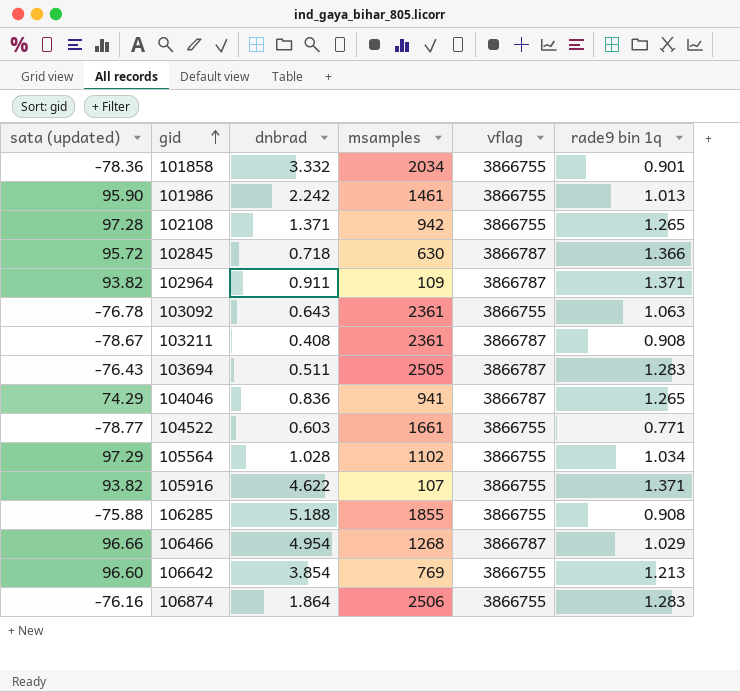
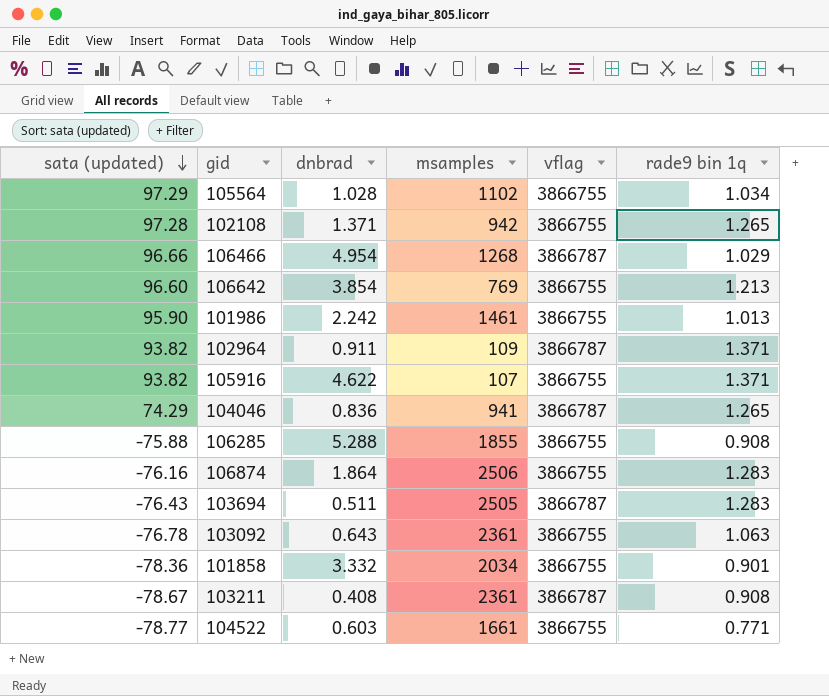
row order: gid ascending -> sata (updated) descending
row 102845: 95.72 | 0.718 | 630 | 3866787 | 1.366 -> none
106285 | dnbrad: 5.188 -> 5.288

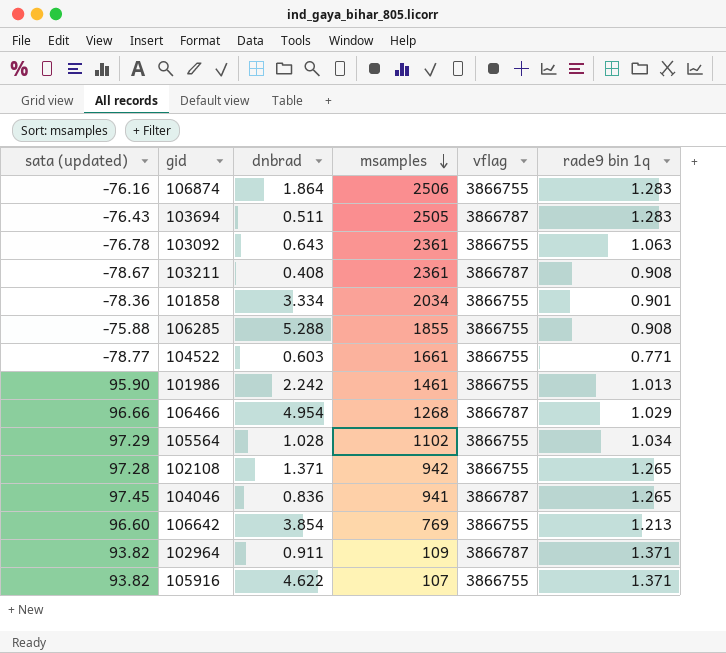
row order: sata (updated) descending -> msamples descending
101858 | dnbrad: 3.332 -> 3.334
104046 | sata (updated): 74.29 -> 97.45

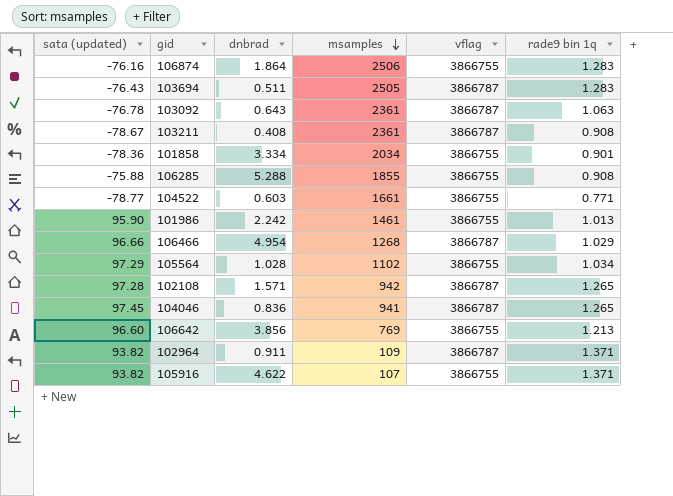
103092 | vflag: 3866755 -> 3866787
102108 | dnbrad: 1.371 -> 1.571
102108 | vflag: 3866755 -> 3866787
106642 | dnbrad: 3.854 -> 3.856

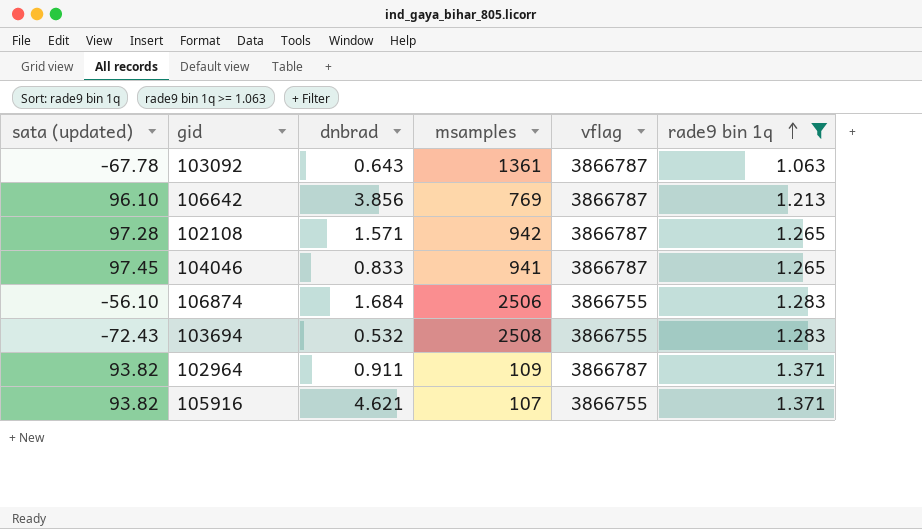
filter: none -> rade9 bin 1q >= 1.063
row order: msamples descending -> rade9 bin 1q ascending
103092 | sata (updated): -76.78 -> -67.78
103092 | msamples: 2361 -> 1361
106642 | sata (updated): 96.60 -> 96.10
106642 | vflag: 3866755 -> 3866787
104046 | dnbrad: 0.836 -> 0.833
106874 | sata (updated): -76.16 -> -56.10
106874 | dnbrad: 1.864 -> 1.684
103694 | sata (updated): -76.43 -> -72.43
103694 | dnbrad: 0.511 -> 0.532
103694 | msamples: 2505 -> 2508
103694 | vflag: 3866787 -> 3866755
105916 | dnbrad: 4.622 -> 4.621

